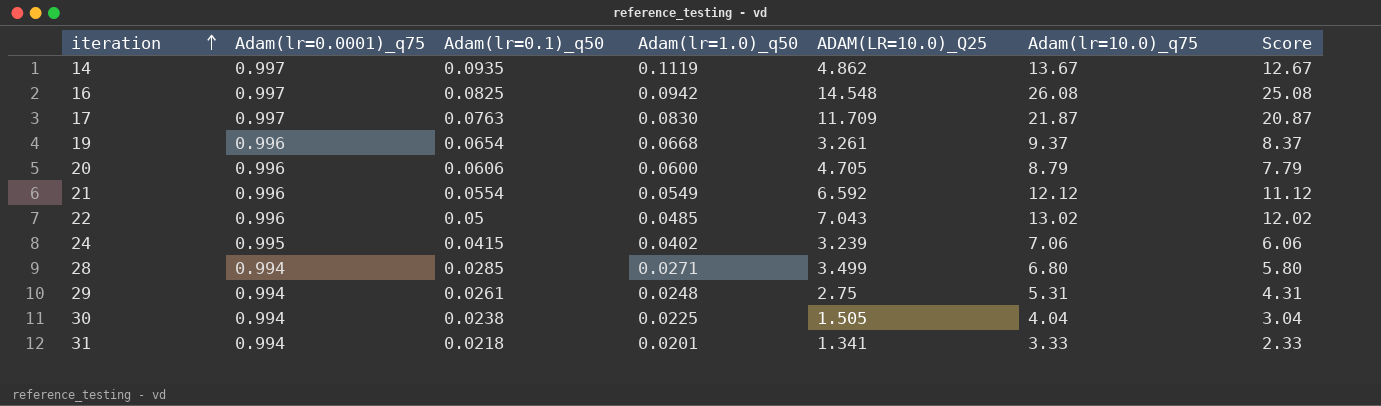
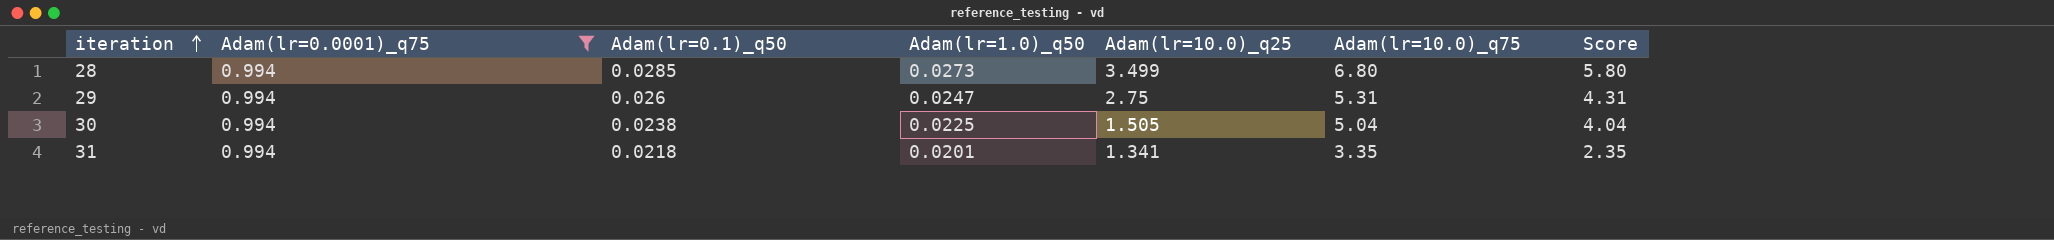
filter: none -> Adam(lr=0.0001)_q75 = 0.994
column name: ADAM(LR=10.0)_Q25 -> Adam(lr=10.0)_q25
28 | Adam(lr=1.0)_q50: 0.0271 -> 0.0273
29 | Adam(lr=0.1)_q50: 0.0261 -> 0.026
29 | Adam(lr=1.0)_q50: 0.0248 -> 0.0247
30 | Adam(lr=10.0)_q75: 4.04 -> 5.04
30 | Score: 3.04 -> 4.04
31 | Adam(lr=10.0)_q75: 3.33 -> 3.35
31 | Score: 2.33 -> 2.35

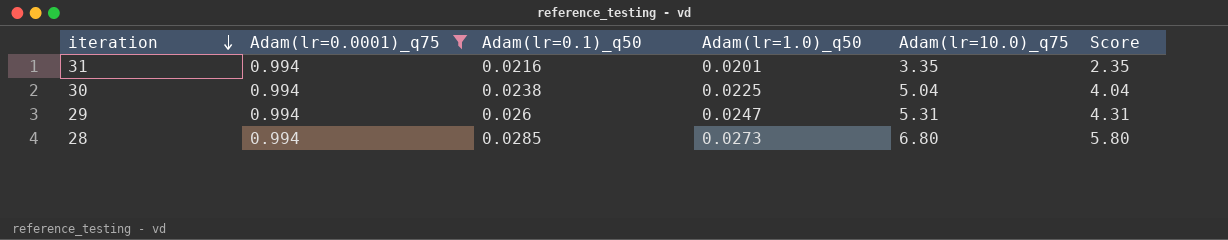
row order: iteration ascending -> iteration descending
column Adam(lr=10.0)_q25 | position: 5 -> none
31 | Adam(lr=0.1)_q50: 0.0218 -> 0.0216

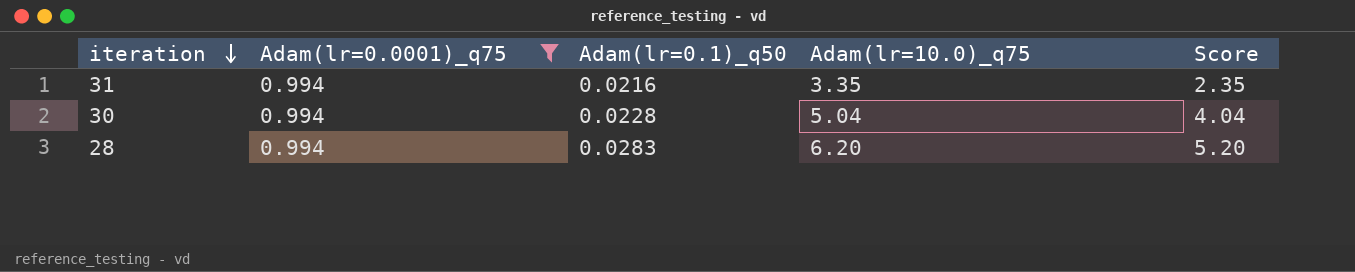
column Adam(lr=1.0)_q50 | position: 4 -> none
row 29: 0.994 | 0.026 | 0.0247 | 5.31 | 4.31 -> none
30 | Adam(lr=0.1)_q50: 0.0238 -> 0.0228
28 | Adam(lr=0.1)_q50: 0.0285 -> 0.0283
28 | Adam(lr=10.0)_q75: 6.80 -> 6.20
28 | Score: 5.80 -> 5.20

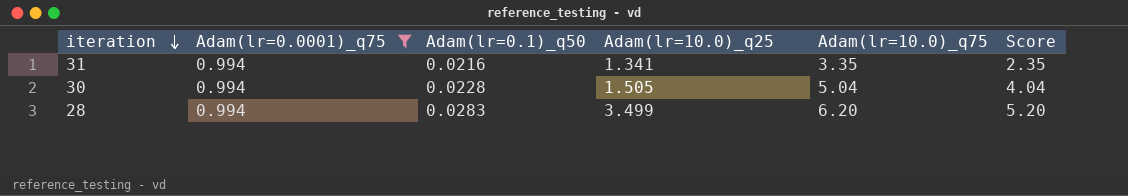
column Adam(lr=10.0)_q25 | position: none -> 4

